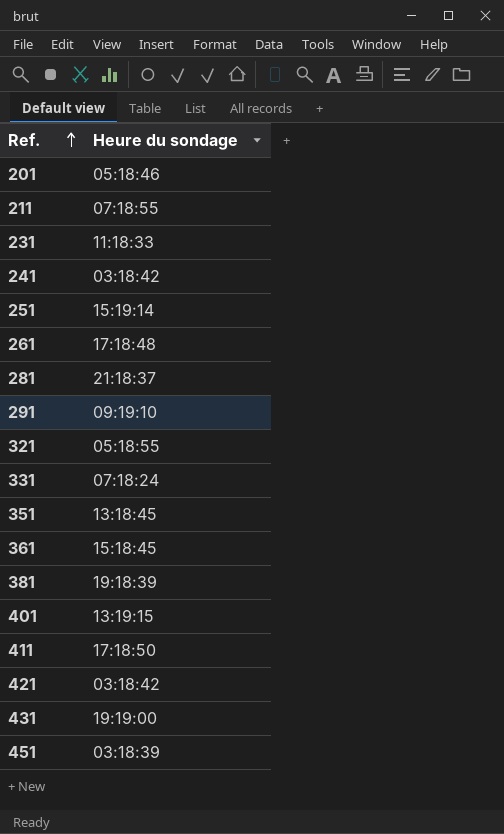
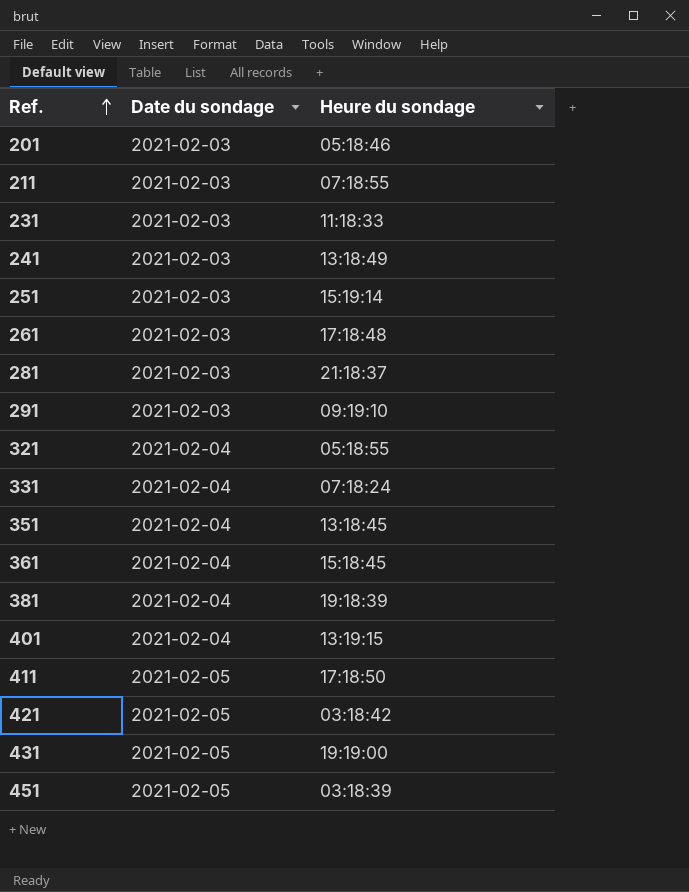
column Date du sondage | position: none -> 2
241 | Heure du sondage: 03:18:42 -> 13:18:49

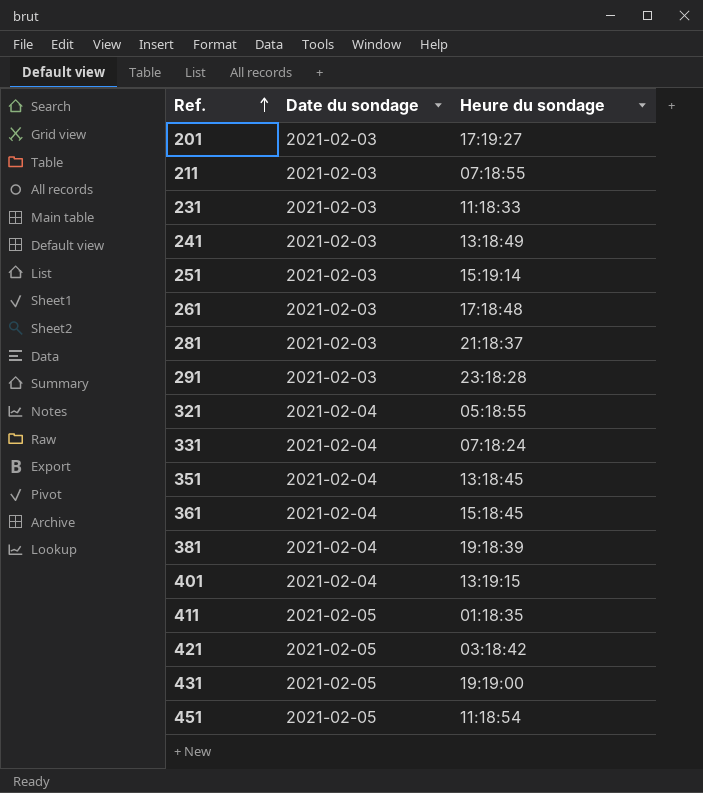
201 | Heure du sondage: 05:18:46 -> 17:19:27
291 | Heure du sondage: 09:19:10 -> 23:18:28
411 | Heure du sondage: 17:18:50 -> 01:18:35
451 | Heure du sondage: 03:18:39 -> 11:18:54

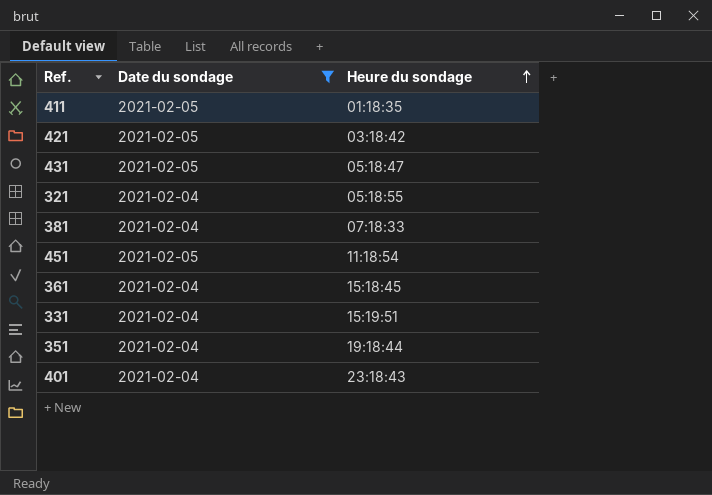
filter: none -> Date du sondage != 2021-02-03
row order: Ref. ascending -> Heure du sondage ascending
431 | Heure du sondage: 19:19:00 -> 05:18:47
381 | Heure du sondage: 19:18:39 -> 07:18:33
331 | Heure du sondage: 07:18:24 -> 15:19:51
351 | Heure du sondage: 13:18:45 -> 19:18:44
401 | Heure du sondage: 13:19:15 -> 23:18:43

